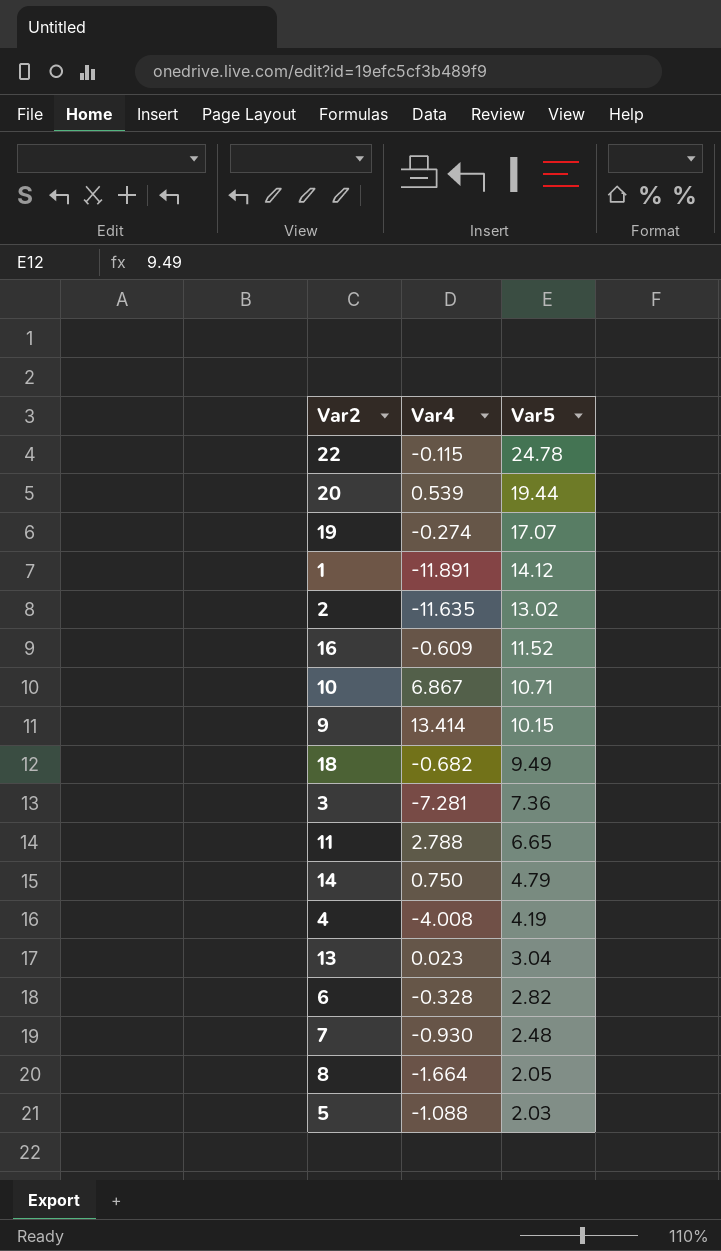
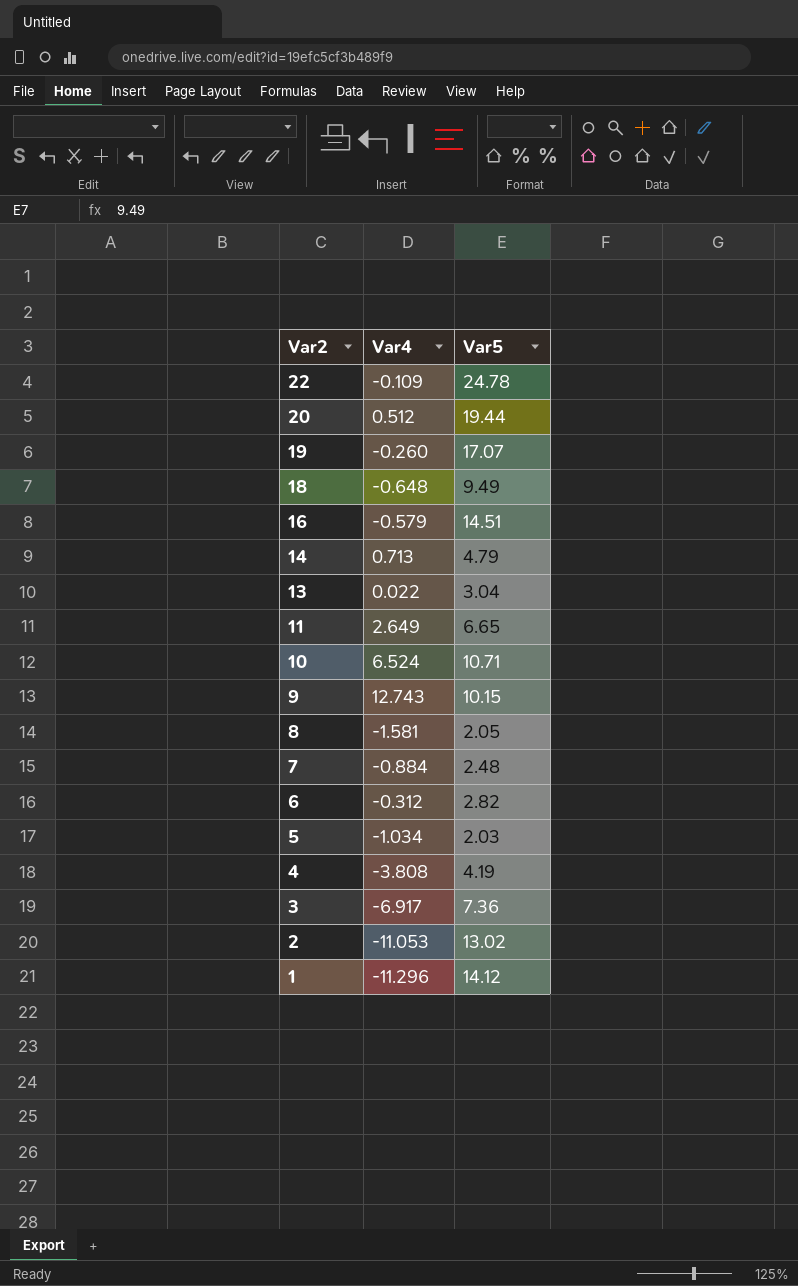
row order: Var5 descending -> Var2 descending
22 | Var4: -0.115 -> -0.109
20 | Var4: 0.539 -> 0.512
19 | Var4: -0.274 -> -0.260
18 | Var4: -0.682 -> -0.648
16 | Var4: -0.609 -> -0.579
16 | Var5: 11.52 -> 14.51
14 | Var4: 0.750 -> 0.713
13 | Var4: 0.023 -> 0.022
11 | Var4: 2.788 -> 2.649
10 | Var4: 6.867 -> 6.524
9 | Var4: 13.414 -> 12.743
8 | Var4: -1.664 -> -1.581
7 | Var4: -0.930 -> -0.884
6 | Var4: -0.328 -> -0.312
5 | Var4: -1.088 -> -1.034
4 | Var4: -4.008 -> -3.808
3 | Var4: -7.281 -> -6.917
2 | Var4: -11.635 -> -11.053
1 | Var4: -11.891 -> -11.296

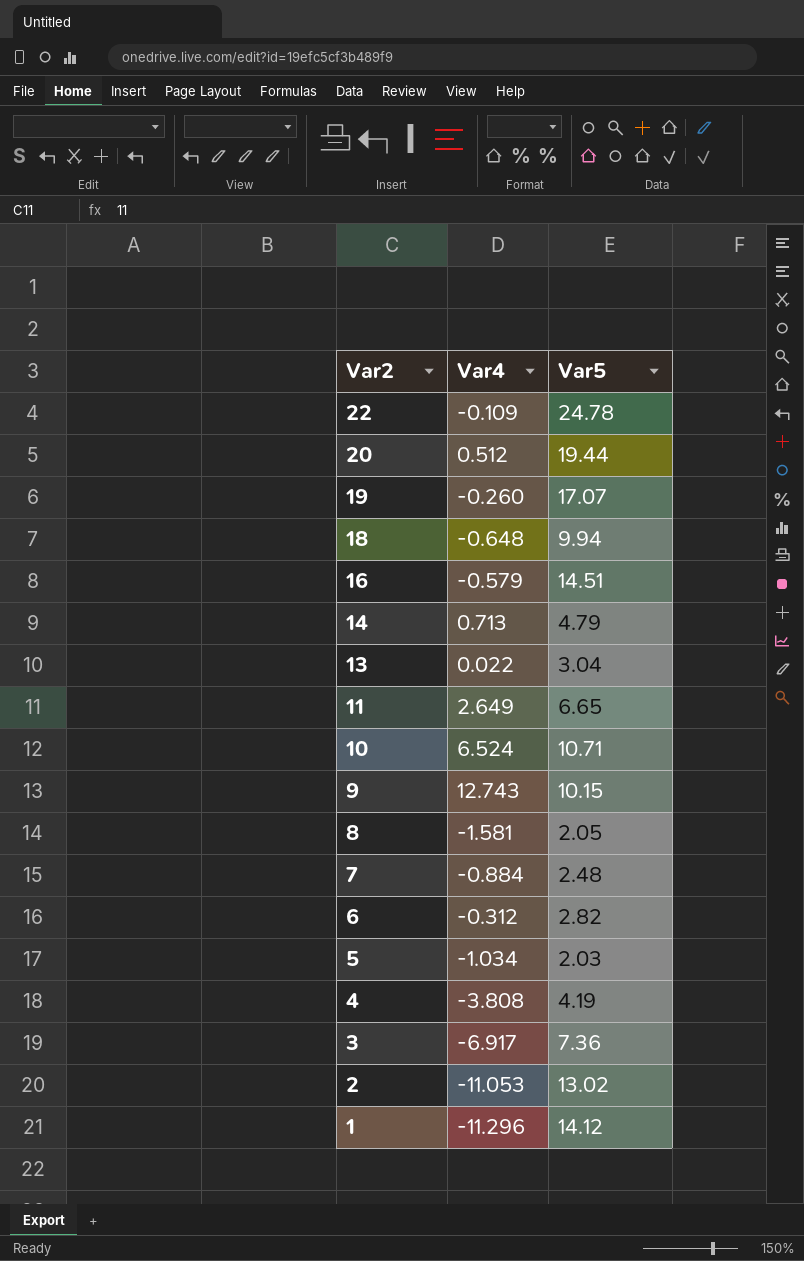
18 | Var5: 9.49 -> 9.94

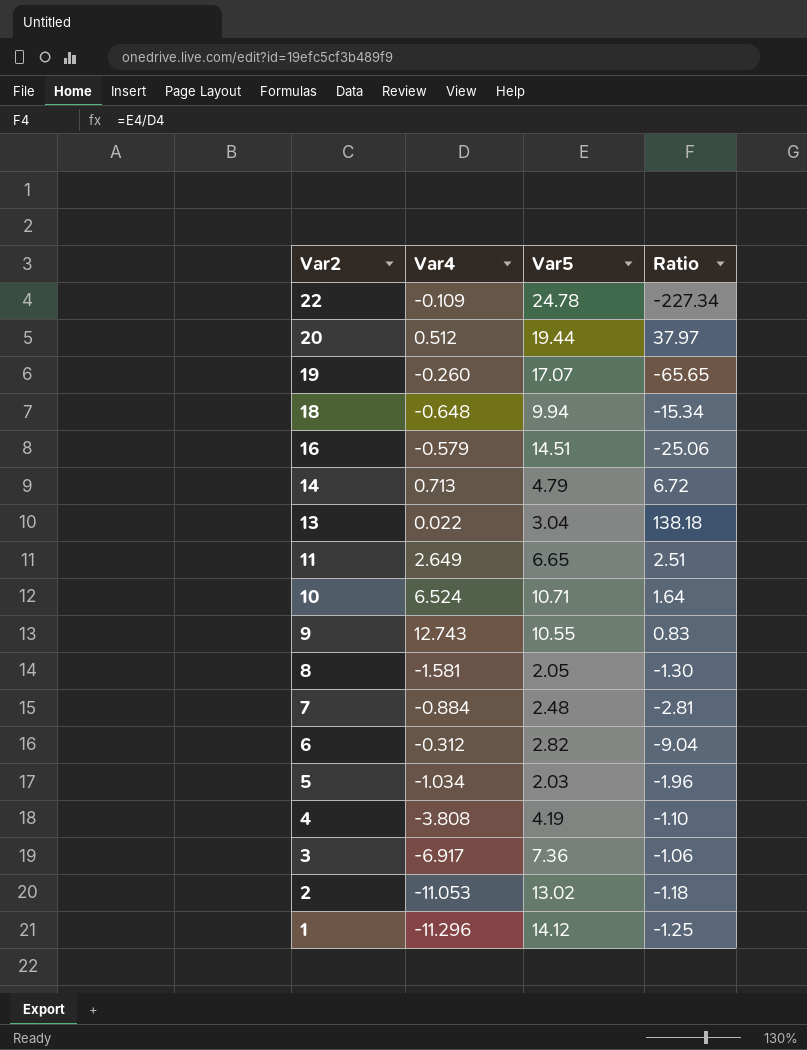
column Ratio | formula: none -> [Var5] / [Var4]
9 | Var5: 10.15 -> 10.55

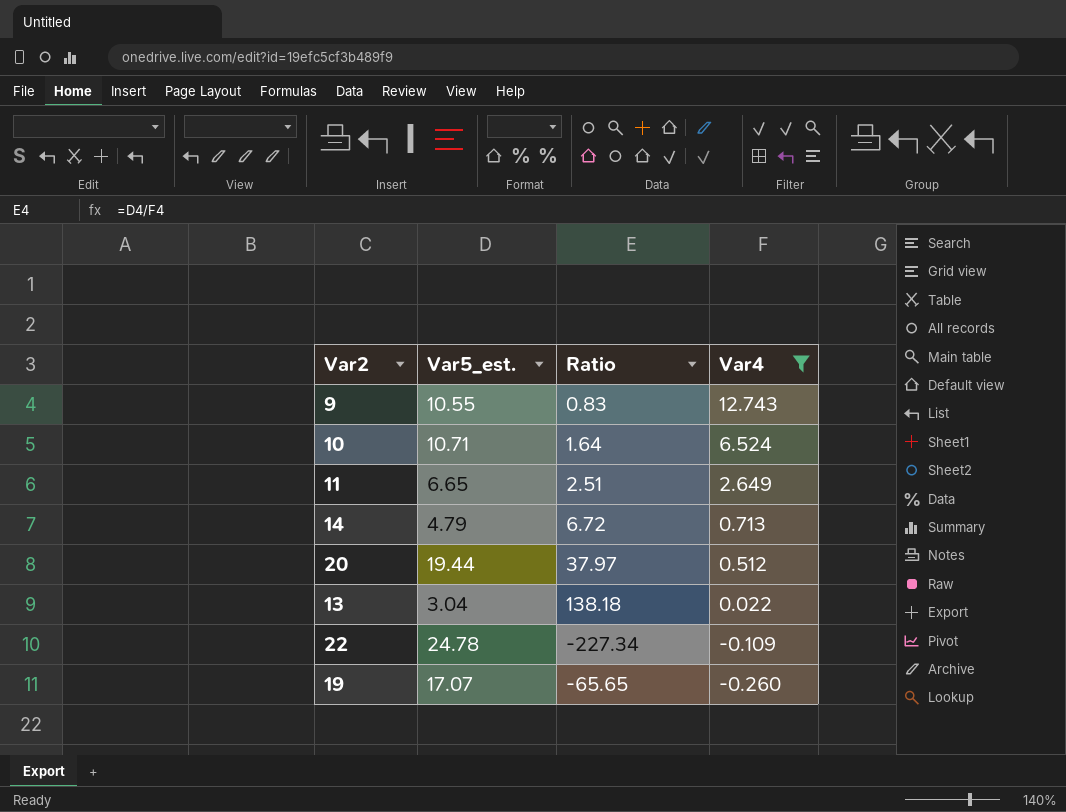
filter: none -> Var4 >= -0.260
row order: Var2 descending -> Var4 descending
column name: Var5 -> Var5_est.
column Var4 | position: 2 -> 4

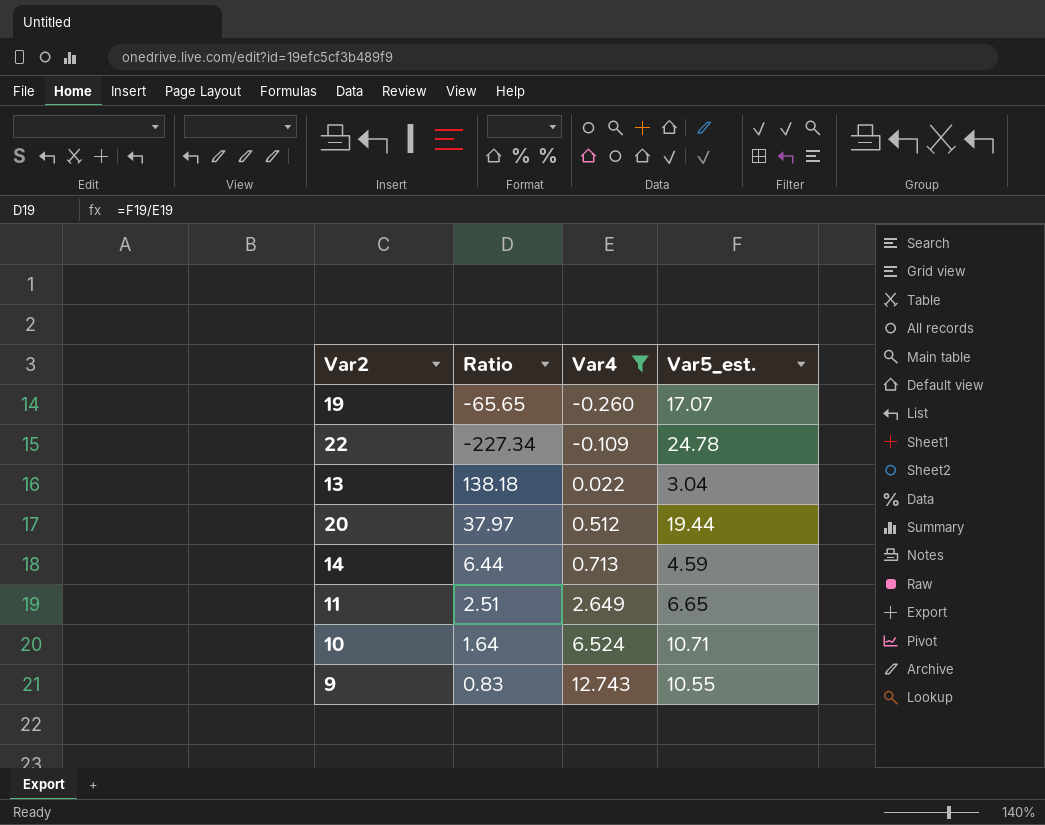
row order: Var4 descending -> Var4 ascending
column Var5_est. | position: 2 -> 4
14 | Ratio: 6.72 -> 6.44
14 | Var5_est.: 4.79 -> 4.59

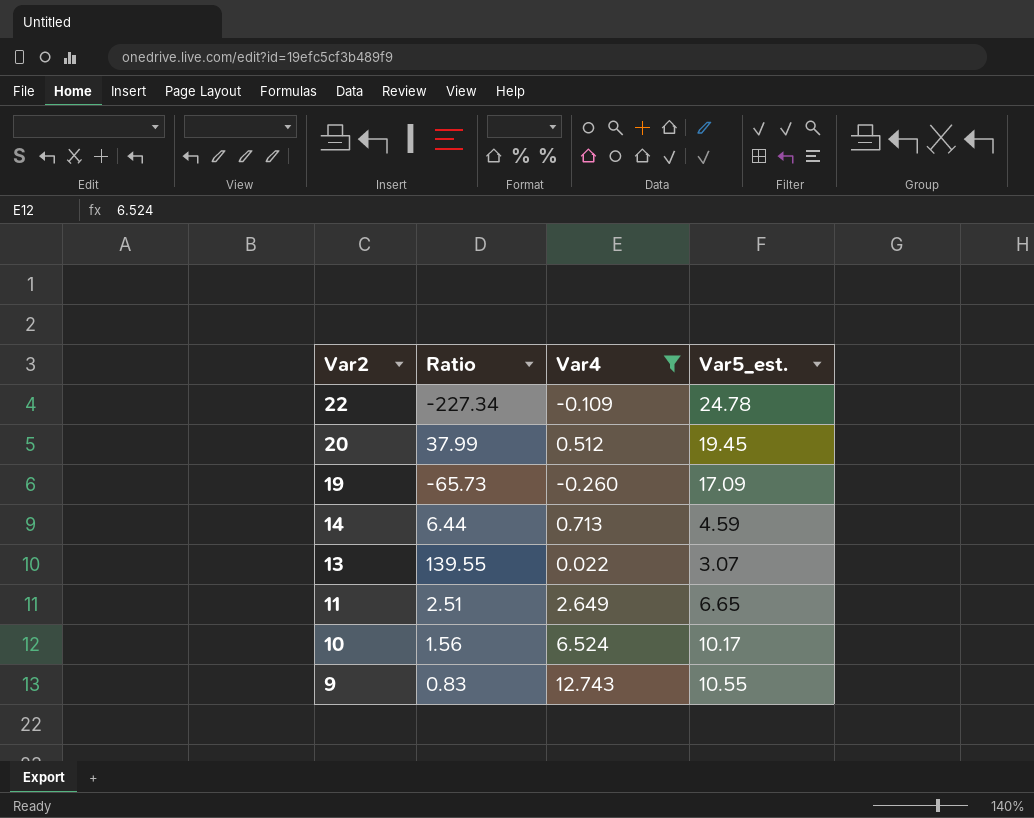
row order: Var4 ascending -> Var2 descending
20 | Ratio: 37.97 -> 37.99
20 | Var5_est.: 19.44 -> 19.45
19 | Ratio: -65.65 -> -65.73
19 | Var5_est.: 17.07 -> 17.09
13 | Ratio: 138.18 -> 139.55
13 | Var5_est.: 3.04 -> 3.07
10 | Ratio: 1.64 -> 1.56
10 | Var5_est.: 10.71 -> 10.17

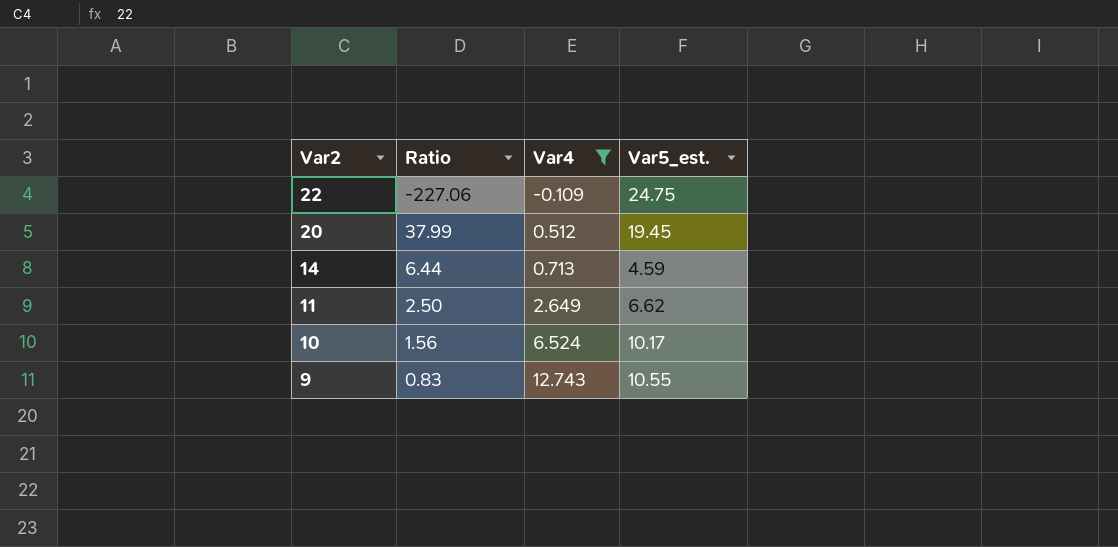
row 19: -65.73 | -0.260 | 17.09 -> none
row 13: 139.55 | 0.022 | 3.07 -> none
22 | Ratio: -227.34 -> -227.06
22 | Var5_est.: 24.78 -> 24.75
11 | Ratio: 2.51 -> 2.50
11 | Var5_est.: 6.65 -> 6.62

